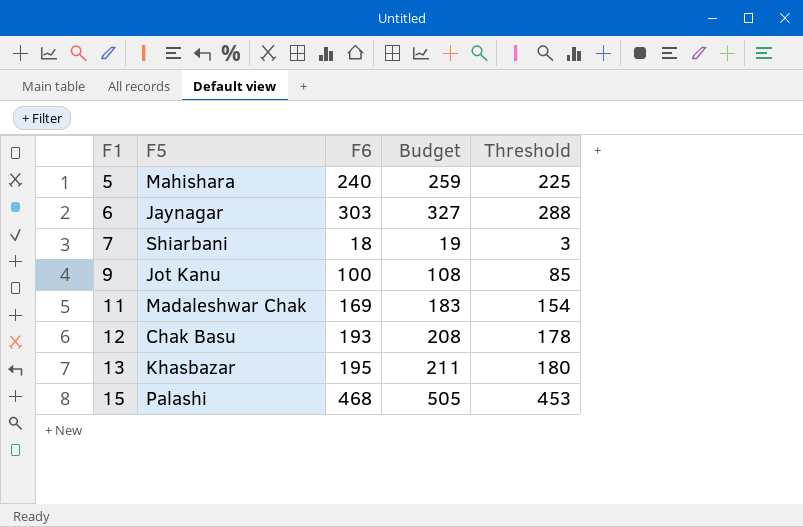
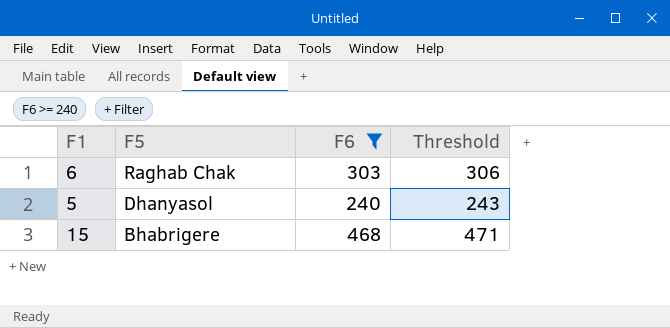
filter: none -> F6 >= 240
row order: F1 ascending -> F5 descending
column Budget | formula: [F6] * 1.08 -> none
column Threshold | formula: [F6] - 15 -> [F6] + 3
6 | F5: Jaynagar -> Raghab Chak
5 | F5: Mahishara -> Dhanyasol
15 | F5: Palashi -> Bhabrigere

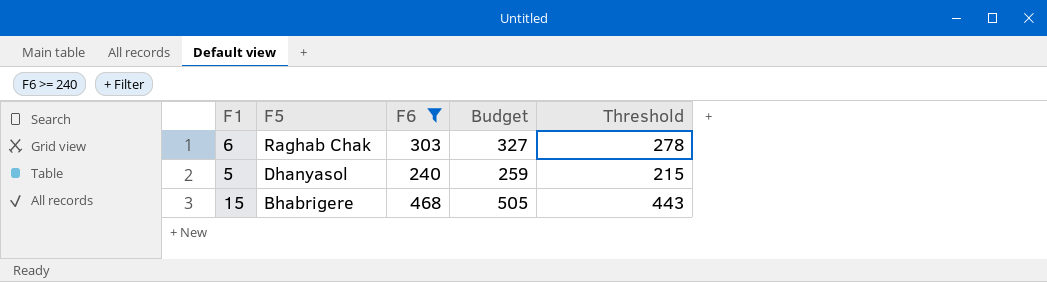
column Budget | formula: none -> [F6] * 1.08
column Threshold | formula: [F6] + 3 -> [F6] - 25

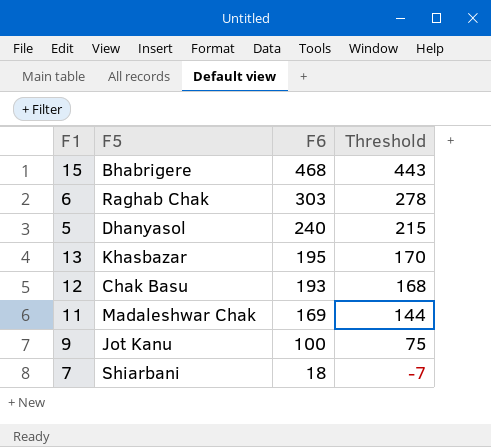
filter: F6 >= 240 -> none
row order: F5 descending -> F6 descending
column Budget | formula: [F6] * 1.08 -> none

